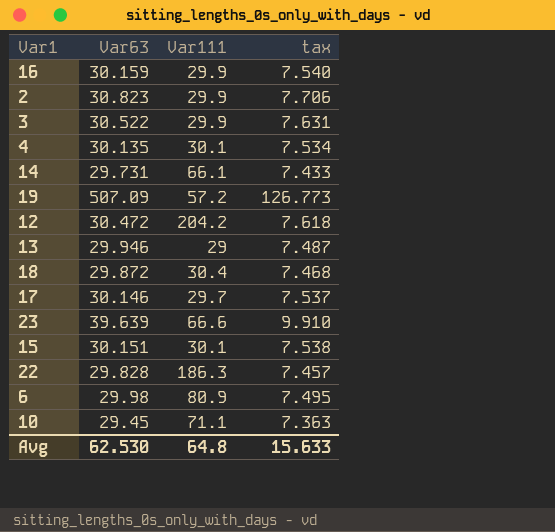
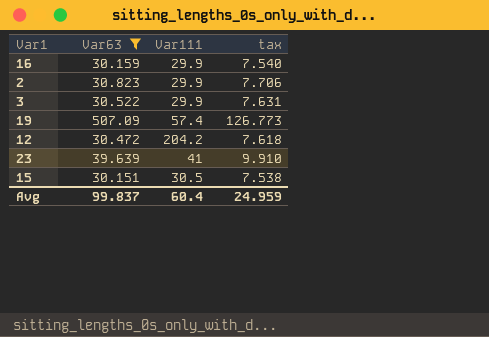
filter: none -> Var63 >= 30.151
19 | Var111: 57.2 -> 57.4
23 | Var111: 66.6 -> 41
15 | Var111: 30.1 -> 30.5
Avg | Var63: 62.530 -> 99.837
Avg | Var111: 64.8 -> 60.4
Avg | tax: 15.633 -> 24.959

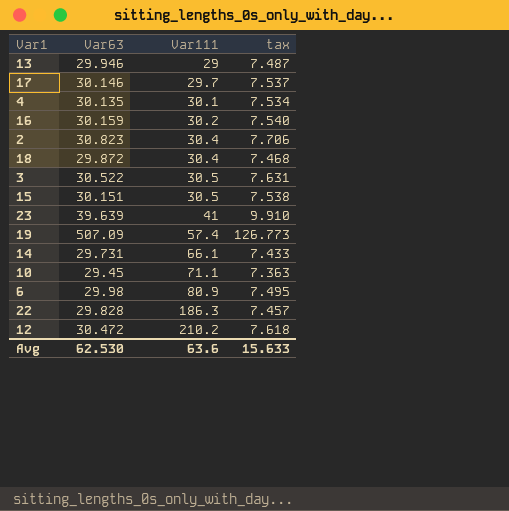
filter: Var63 >= 30.151 -> none
row order: none -> Var111 ascending
16 | Var111: 29.9 -> 30.2
2 | Var111: 29.9 -> 30.4
3 | Var111: 29.9 -> 30.5
12 | Var111: 204.2 -> 210.2
Avg | Var63: 99.837 -> 62.530
Avg | Var111: 60.4 -> 63.6
Avg | tax: 24.959 -> 15.633

